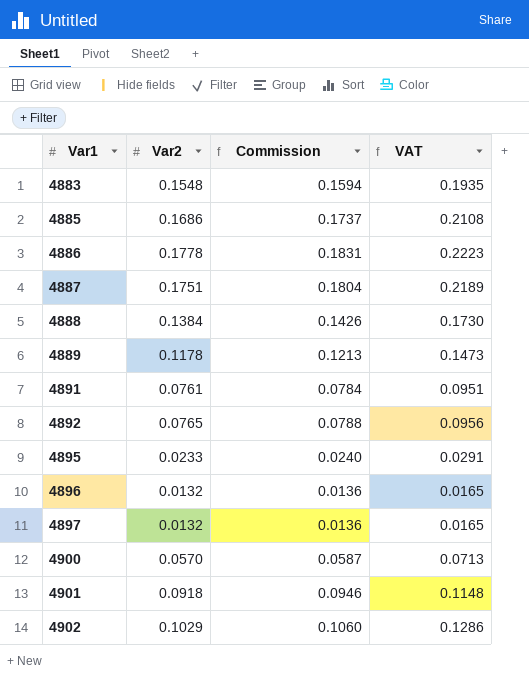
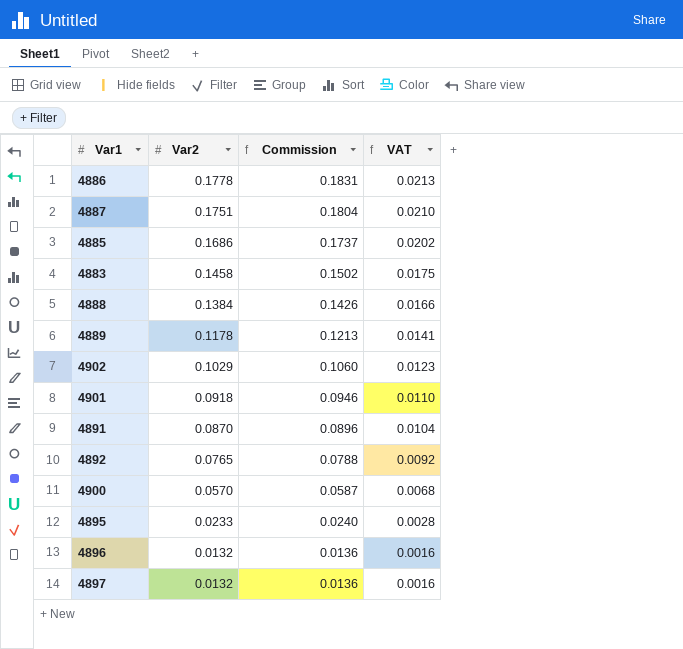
row order: Var1 ascending -> Var2 descending
column VAT | formula: [Var2] * 1.25 -> [Var2] * 0.12
4883 | Var2: 0.1548 -> 0.1458
4883 | Commission: 0.1594 -> 0.1502
4891 | Var2: 0.0761 -> 0.0870
4891 | Commission: 0.0784 -> 0.0896

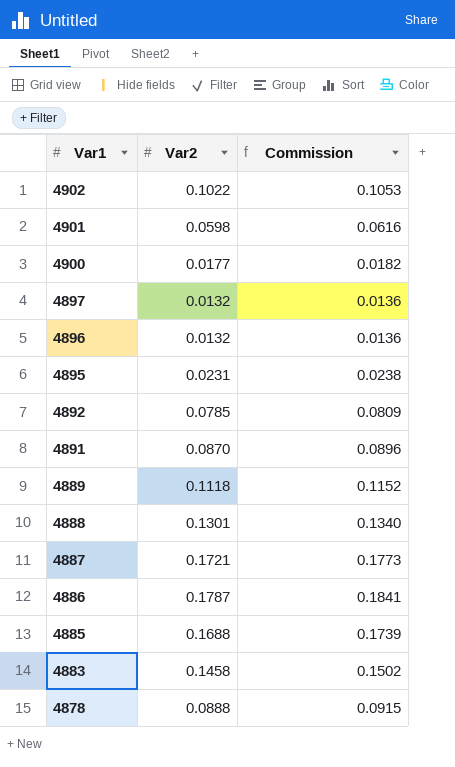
row order: Var2 descending -> Var1 descending
column VAT | formula: [Var2] * 0.12 -> none
4902 | Var2: 0.1029 -> 0.1022
4902 | Commission: 0.1060 -> 0.1053
4901 | Var2: 0.0918 -> 0.0598
4901 | Commission: 0.0946 -> 0.0616
4900 | Var2: 0.0570 -> 0.0177
4900 | Commission: 0.0587 -> 0.0182
4895 | Var2: 0.0233 -> 0.0231
4895 | Commission: 0.0240 -> 0.0238
4892 | Var2: 0.0765 -> 0.0785
4892 | Commission: 0.0788 -> 0.0809
4889 | Var2: 0.1178 -> 0.1118
4889 | Commission: 0.1213 -> 0.1152
4888 | Var2: 0.1384 -> 0.1301
4888 | Commission: 0.1426 -> 0.1340
4887 | Var2: 0.1751 -> 0.1721
4887 | Commission: 0.1804 -> 0.1773
4886 | Var2: 0.1778 -> 0.1787
4886 | Commission: 0.1831 -> 0.1841
4885 | Var2: 0.1686 -> 0.1688
4885 | Commission: 0.1737 -> 0.1739
row 4878: none -> 0.0888 | 0.0915

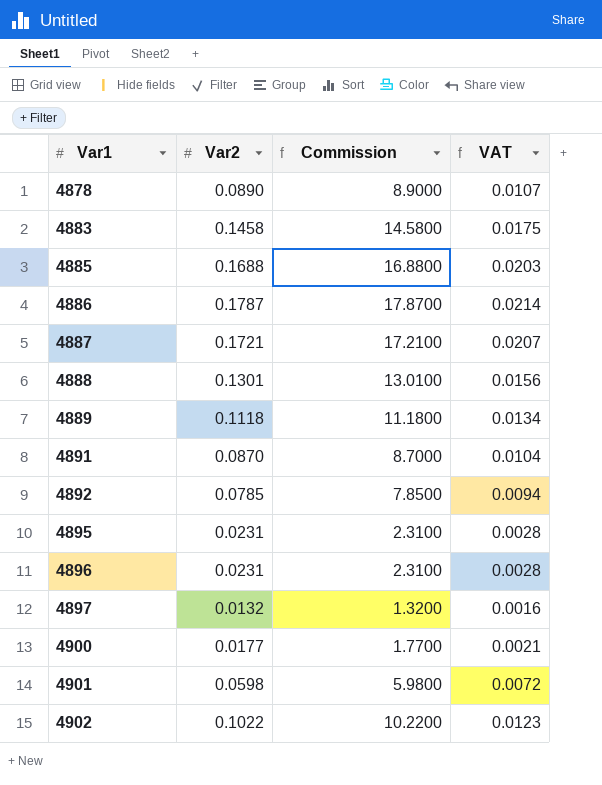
row order: Var1 descending -> Var1 ascending
column Commission | formula: [Var2] * 1.03 -> [Var2] * 100
column VAT | formula: none -> [Var2] * 0.12
4878 | Var2: 0.0888 -> 0.0890
4896 | Var2: 0.0132 -> 0.0231

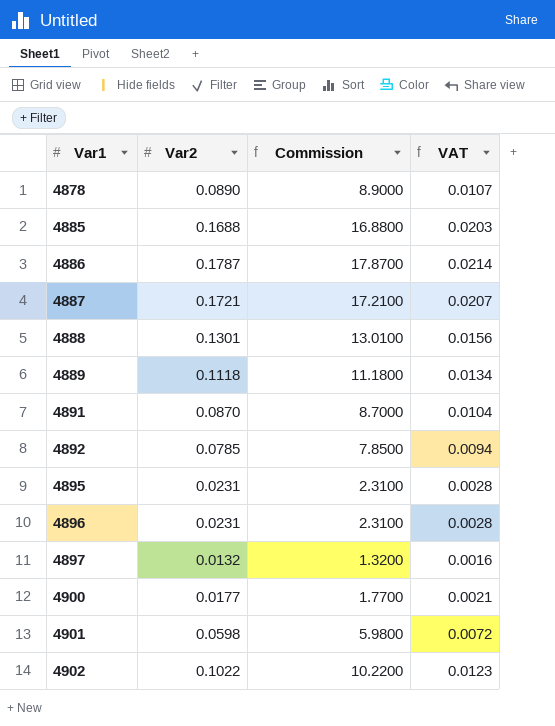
row 4883: 0.1458 | 14.5800 | 0.0175 -> none

